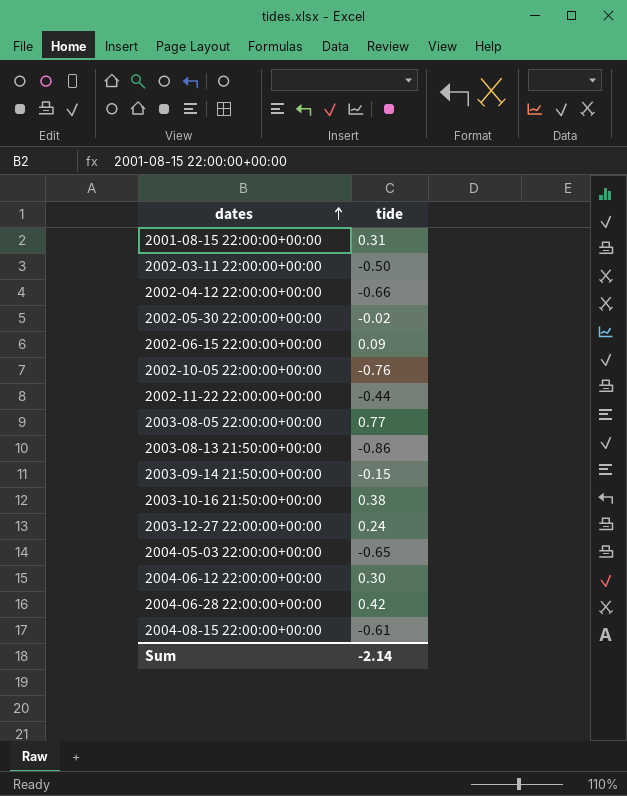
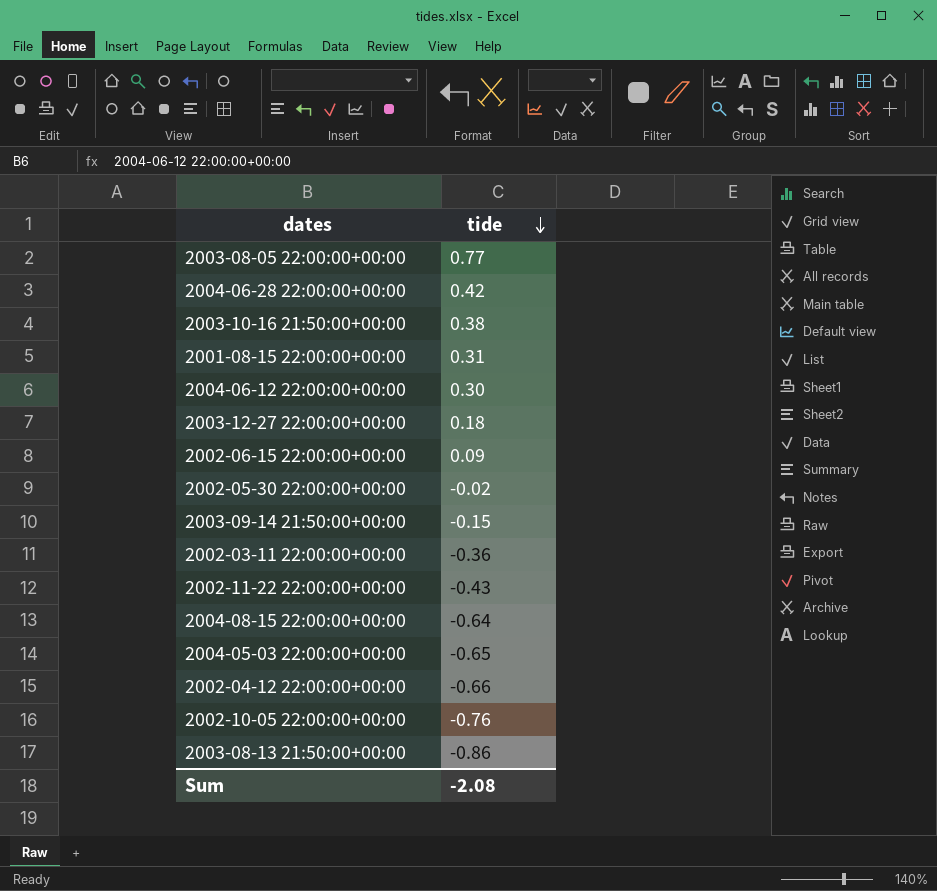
row order: dates ascending -> tide descending
2003-12-27 22:00:00+00:00 | tide: 0.24 -> 0.18
2002-03-11 22:00:00+00:00 | tide: -0.50 -> -0.36
2002-11-22 22:00:00+00:00 | tide: -0.44 -> -0.43
2004-08-15 22:00:00+00:00 | tide: -0.61 -> -0.64
Sum | tide: -2.14 -> -2.08

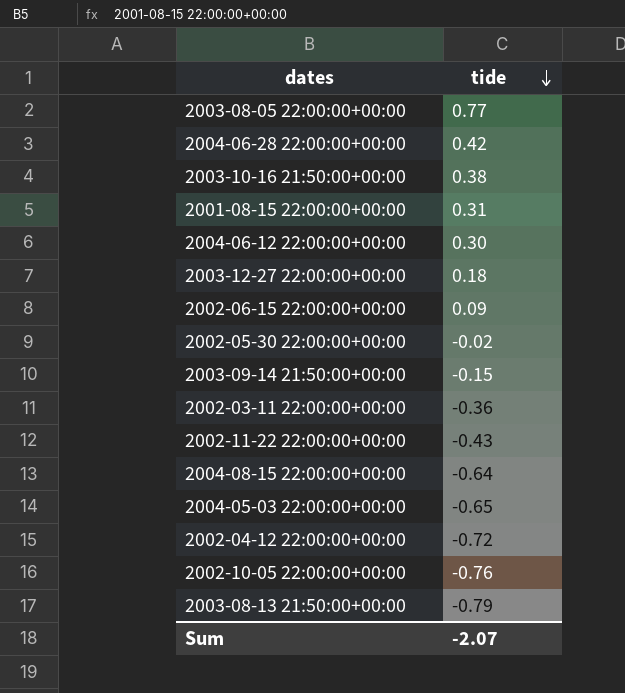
2002-04-12 22:00:00+00:00 | tide: -0.66 -> -0.72
2003-08-13 21:50:00+00:00 | tide: -0.86 -> -0.79
Sum | tide: -2.08 -> -2.07

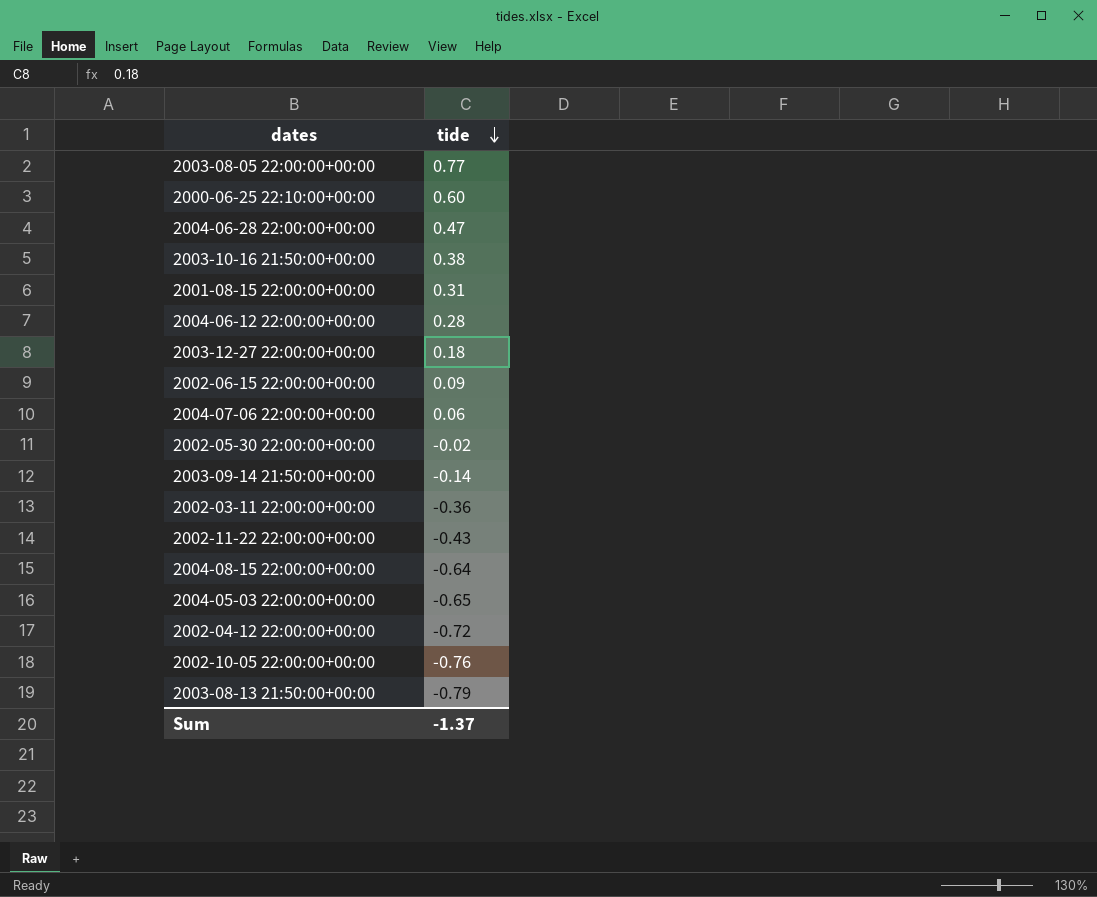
row 2000-06-25 22:10:00+00:00: none -> 0.60
2004-06-28 22:00:00+00:00 | tide: 0.42 -> 0.47
2004-06-12 22:00:00+00:00 | tide: 0.30 -> 0.28
row 2004-07-06 22:00:00+00:00: none -> 0.06
2003-09-14 21:50:00+00:00 | tide: -0.15 -> -0.14
Sum | tide: -2.07 -> -1.37

